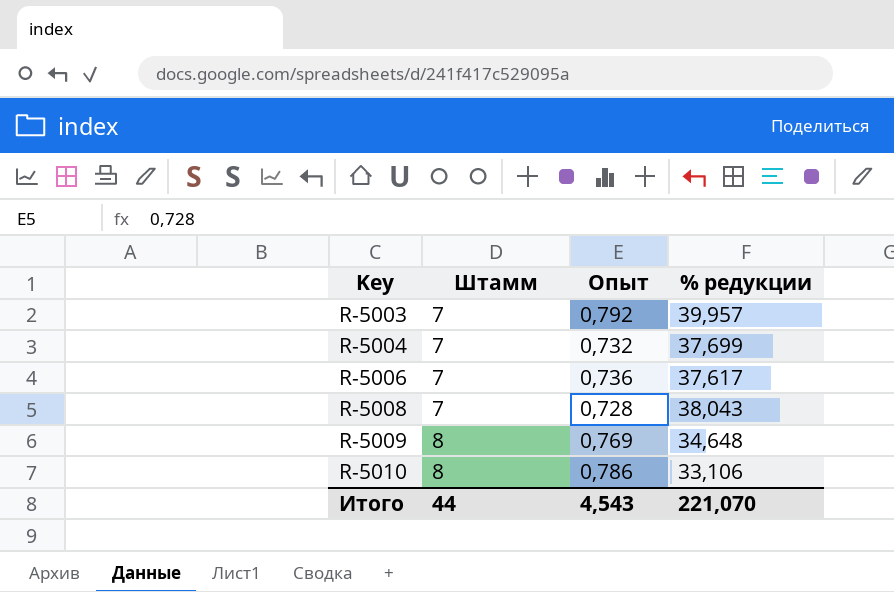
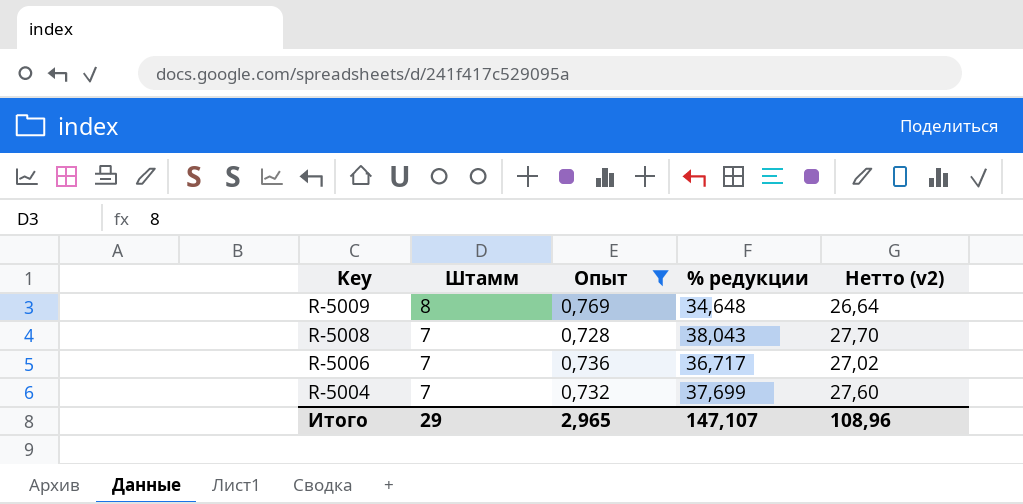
filter: none -> Опыт <= 0,769
row order: Key ascending -> Key descending
column Нетто (v2) | formula: none -> [Опыт] * [% редукции]
R-5006 | % редукции: 37,617 -> 36,717
Итого | Штамм: 44 -> 29
Итого | Опыт: 4,543 -> 2,965
Итого | % редукции: 221,070 -> 147,107

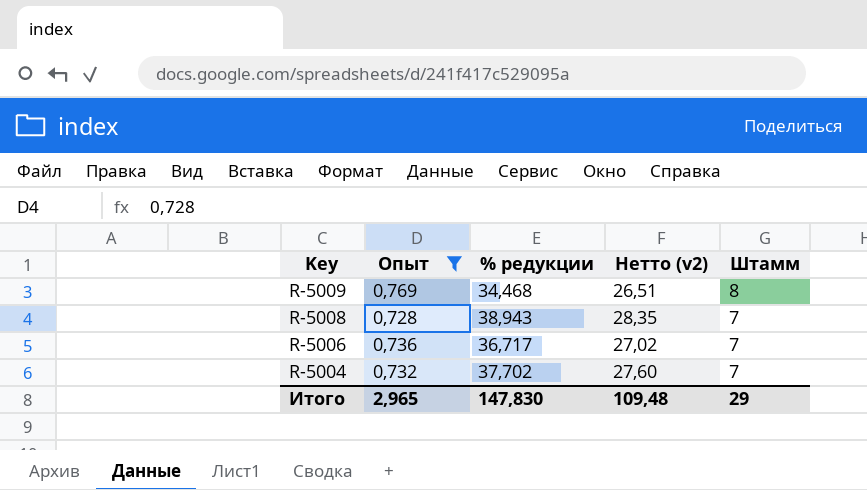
column Штамм | position: 2 -> 5
R-5009 | % редукции: 34,648 -> 34,468
R-5009 | Нетто (v2): 26,64 -> 26,51
R-5008 | % редукции: 38,043 -> 38,943
R-5008 | Нетто (v2): 27,70 -> 28,35
R-5004 | % редукции: 37,699 -> 37,702
Итого | % редукции: 147,107 -> 147,830
Итого | Нетто (v2): 108,96 -> 109,48

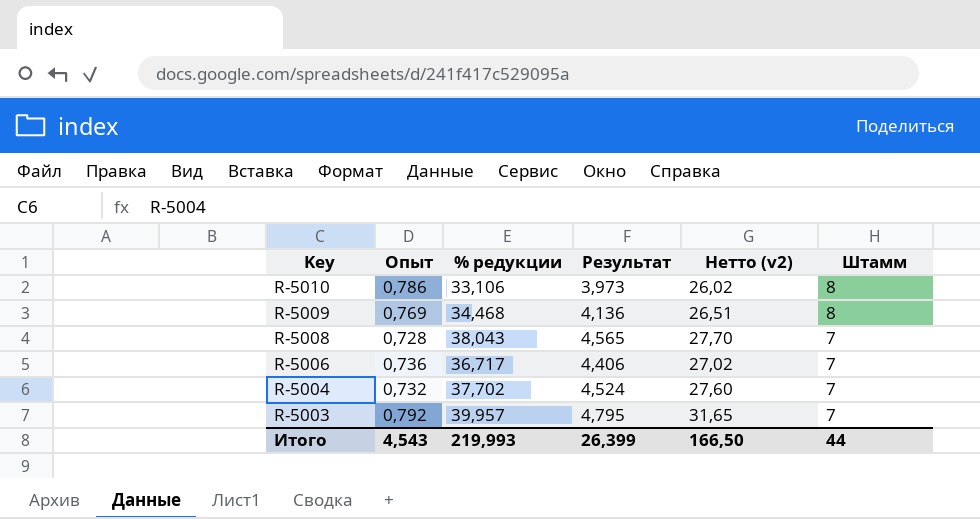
filter: Опыт <= 0,769 -> none
column Результат | formula: none -> [% редукции] * 0,12
R-5008 | % редукции: 38,943 -> 38,043
R-5008 | Нетто (v2): 28,35 -> 27,70
Итого | Опыт: 2,965 -> 4,543
Итого | % редукции: 147,830 -> 219,993
Итого | Нетто (v2): 109,48 -> 166,50
Итого | Штамм: 29 -> 44

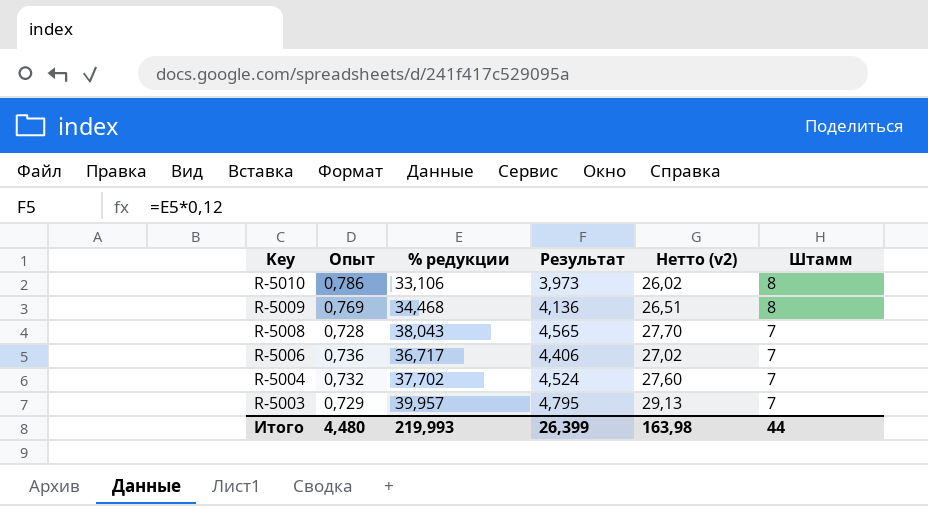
R-5003 | Опыт: 0,792 -> 0,729
R-5003 | Нетто (v2): 31,65 -> 29,13
Итого | Опыт: 4,543 -> 4,480
Итого | Нетто (v2): 166,50 -> 163,98

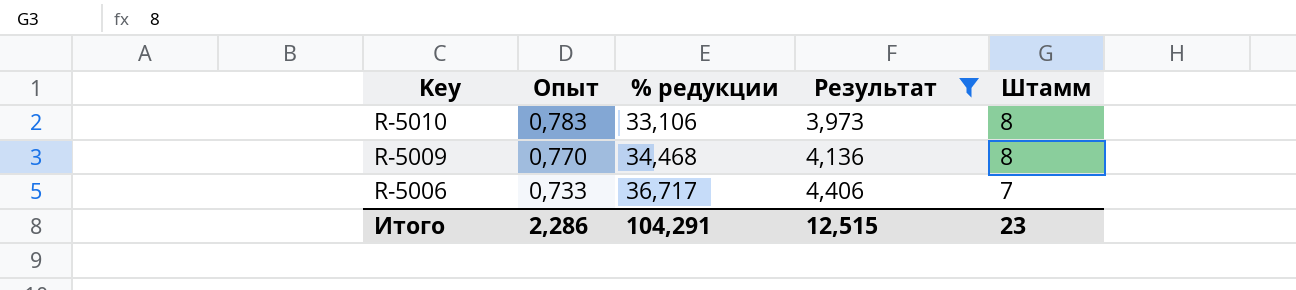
filter: none -> Результат <= 4,406
column Нетто (v2) | formula: [Опыт] * [% редукции] -> none
R-5010 | Опыт: 0,786 -> 0,783
R-5009 | Опыт: 0,769 -> 0,770
R-5006 | Опыт: 0,736 -> 0,733
Итого | Опыт: 4,480 -> 2,286
Итого | % редукции: 219,993 -> 104,291
Итого | Результат: 26,399 -> 12,515
Итого | Штамм: 44 -> 23

